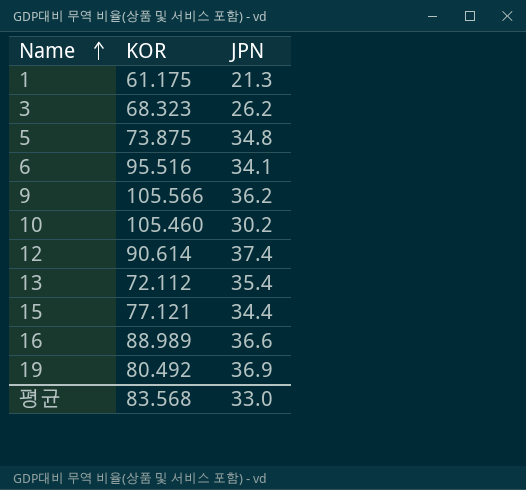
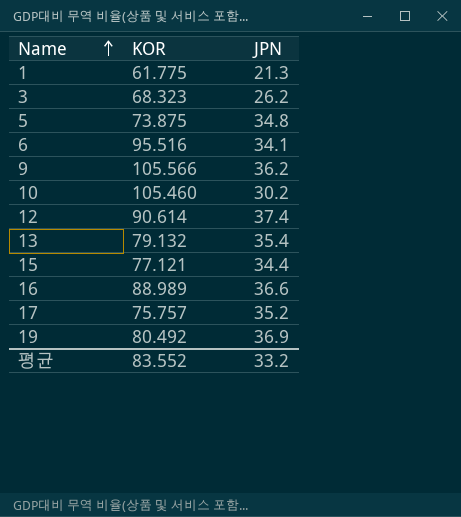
1 | KOR: 61.175 -> 61.775
13 | KOR: 72.112 -> 79.132
row 17: none -> 75.757 | 35.2
평균 | KOR: 83.568 -> 83.552
평균 | JPN: 33.0 -> 33.2

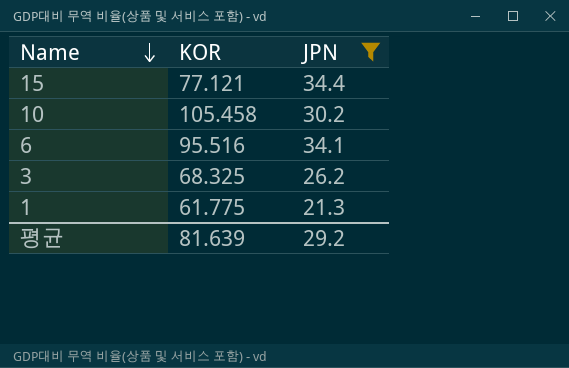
filter: none -> JPN <= 34.4
row order: Name ascending -> Name descending
10 | KOR: 105.460 -> 105.458
3 | KOR: 68.323 -> 68.325
평균 | KOR: 83.552 -> 81.639
평균 | JPN: 33.2 -> 29.2

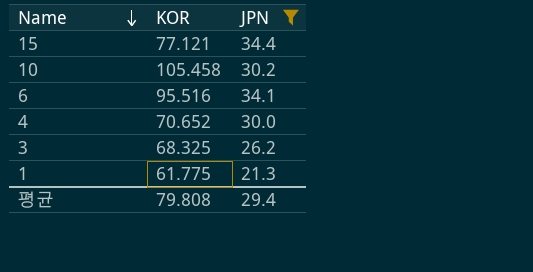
row 4: none -> 70.652 | 30.0
평균 | KOR: 81.639 -> 79.808
평균 | JPN: 29.2 -> 29.4

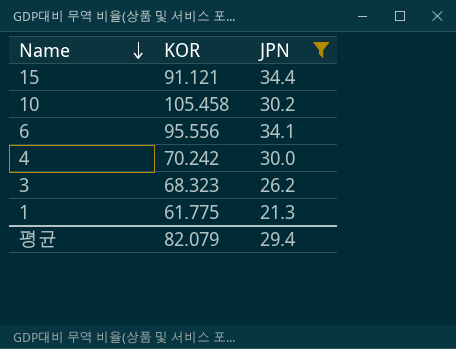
15 | KOR: 77.121 -> 91.121
6 | KOR: 95.516 -> 95.556
4 | KOR: 70.652 -> 70.242
3 | KOR: 68.325 -> 68.323
평균 | KOR: 79.808 -> 82.079

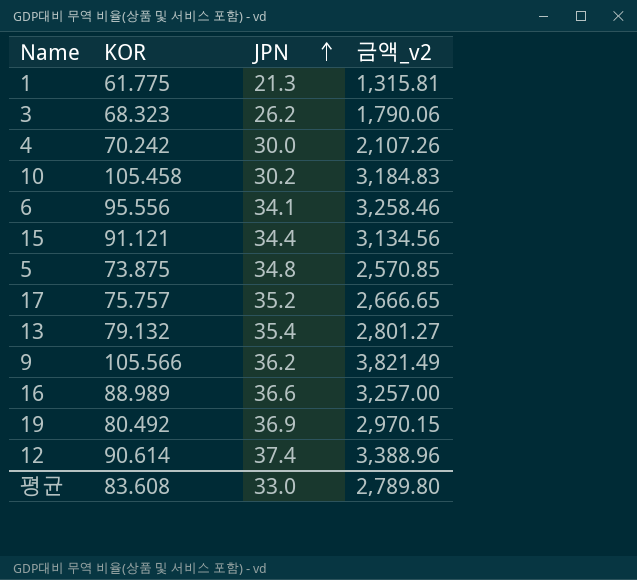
filter: JPN <= 34.4 -> none
row order: Name descending -> JPN ascending
column 금액_v2 | formula: none -> [KOR] * [JPN]
평균 | KOR: 82.079 -> 83.608
평균 | JPN: 29.4 -> 33.0

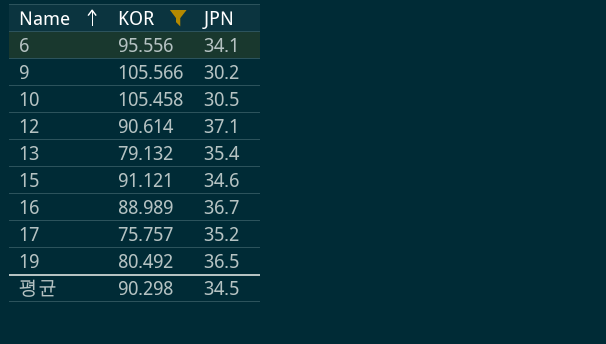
filter: none -> KOR >= 75.757
row order: JPN ascending -> Name ascending
column 금액_v2 | formula: [KOR] * [JPN] -> none
9 | JPN: 36.2 -> 30.2
10 | JPN: 30.2 -> 30.5
12 | JPN: 37.4 -> 37.1
15 | JPN: 34.4 -> 34.6
16 | JPN: 36.6 -> 36.7
19 | JPN: 36.9 -> 36.5
평균 | KOR: 83.608 -> 90.298
평균 | JPN: 33.0 -> 34.5

